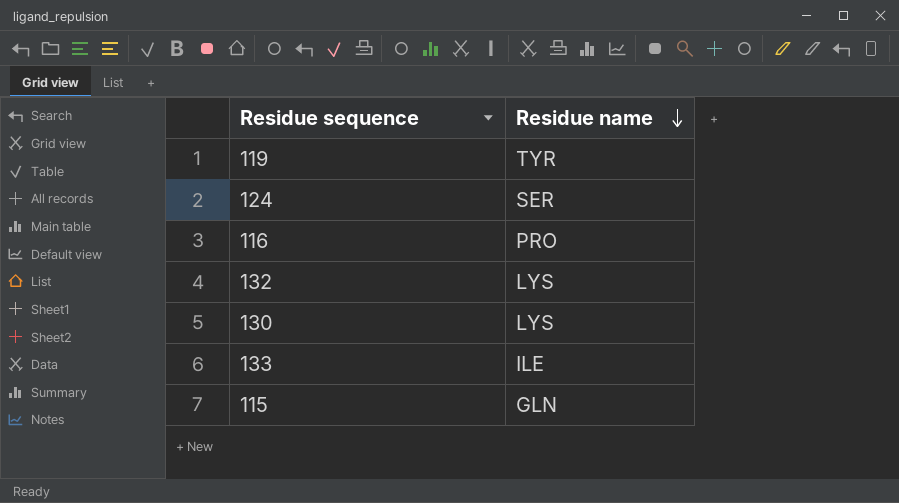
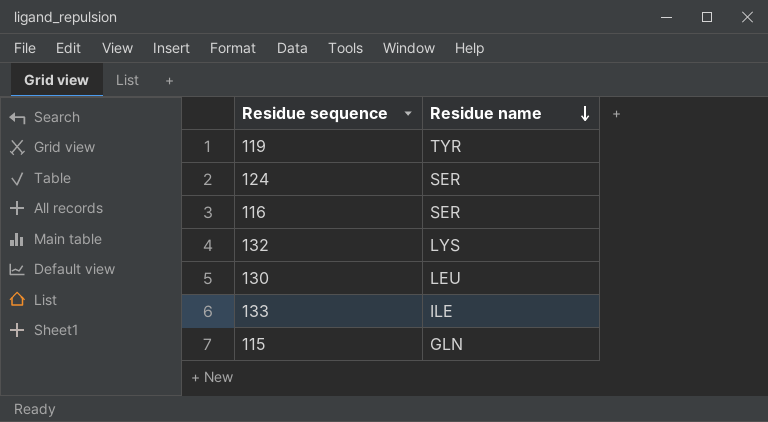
116 | Residue name: PRO -> SER
130 | Residue name: LYS -> LEU

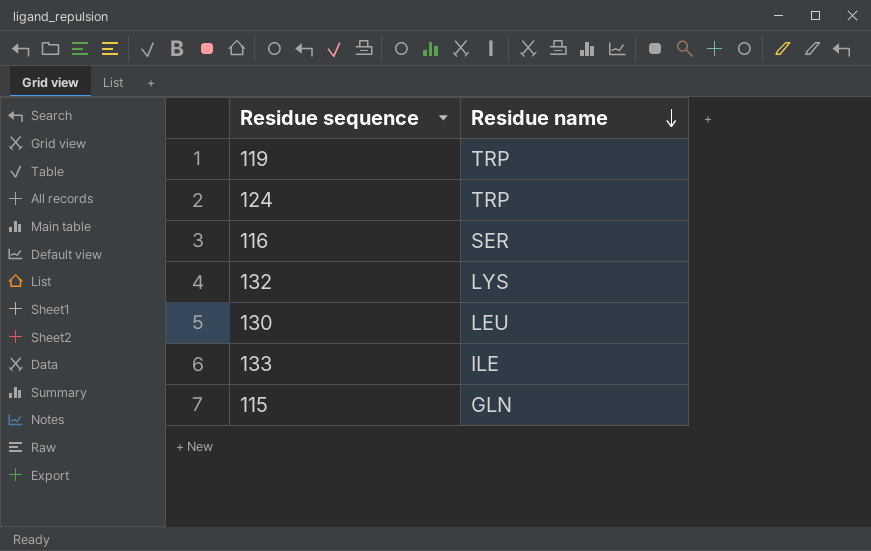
119 | Residue name: TYR -> TRP
124 | Residue name: SER -> TRP

